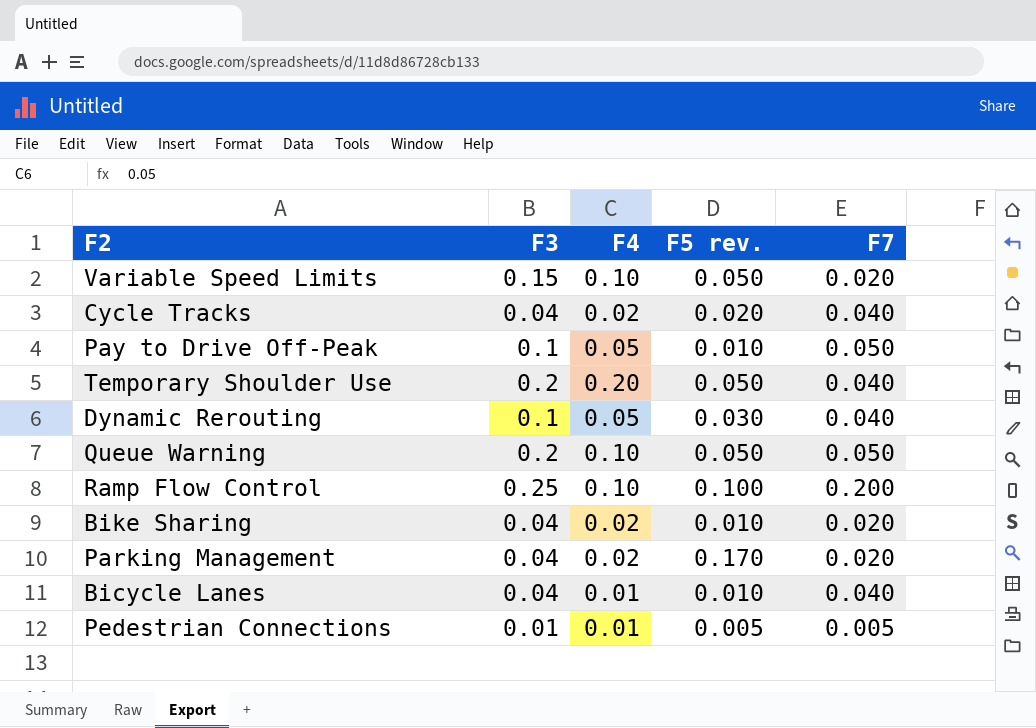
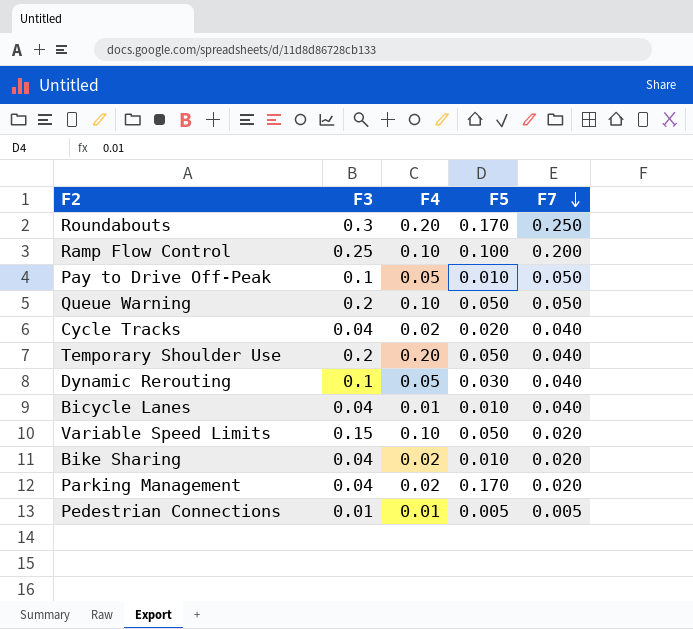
row order: none -> F7 descending
column name: F5 rev. -> F5
row Roundabouts: none -> 0.3 | 0.20 | 0.170 | 0.250

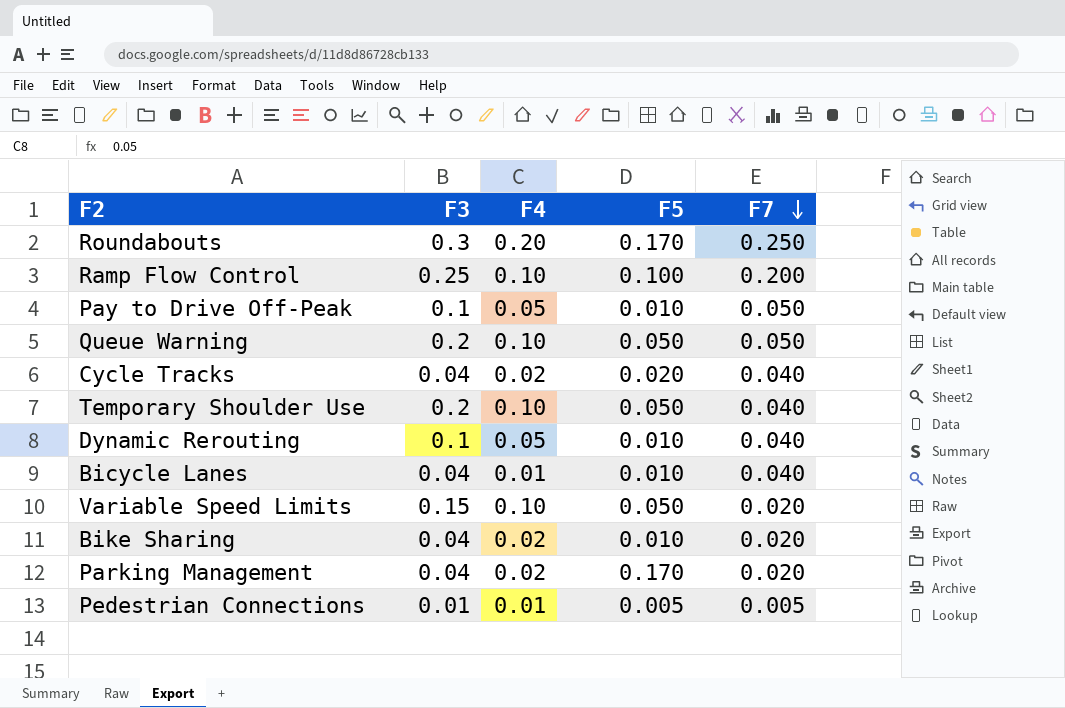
Temporary Shoulder Use | F4: 0.20 -> 0.10
Dynamic Rerouting | F5: 0.030 -> 0.010

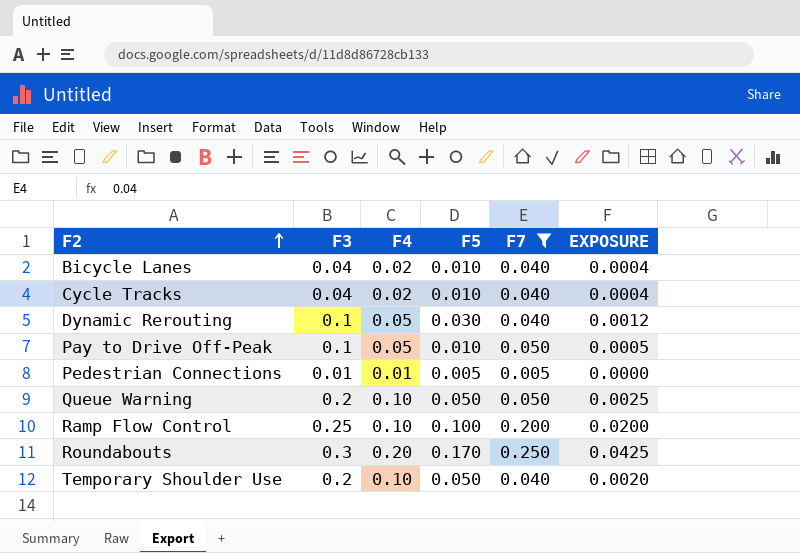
filter: none -> F7 != 0.020
row order: F7 descending -> F2 ascending
column EXPOSURE | formula: none -> [F5] * [F7]
Bicycle Lanes | F4: 0.01 -> 0.02
Cycle Tracks | F5: 0.020 -> 0.010
Dynamic Rerouting | F5: 0.010 -> 0.030

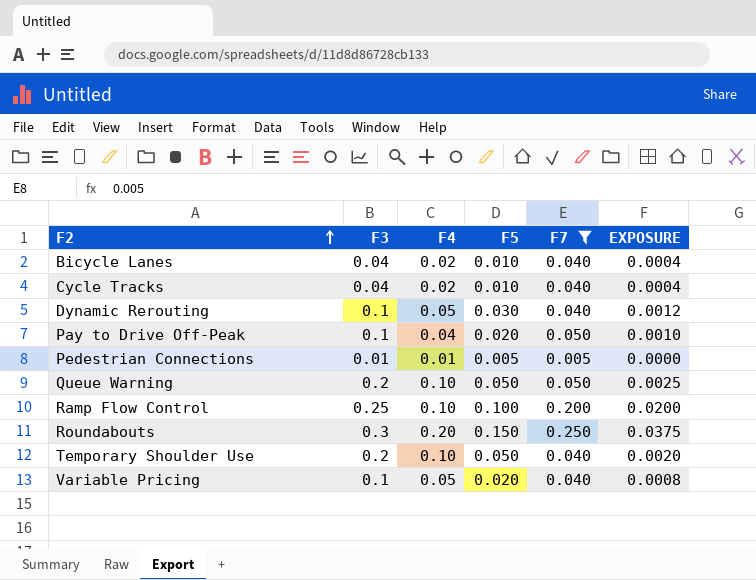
Pay to Drive Off-Peak | F4: 0.05 -> 0.04
Pay to Drive Off-Peak | F5: 0.010 -> 0.020
Pay to Drive Off-Peak | EXPOSURE: 0.0005 -> 0.0010
Roundabouts | F5: 0.170 -> 0.150
Roundabouts | EXPOSURE: 0.0425 -> 0.0375
row Variable Pricing: none -> 0.1 | 0.05 | 0.020 | 0.040 | 0.0008

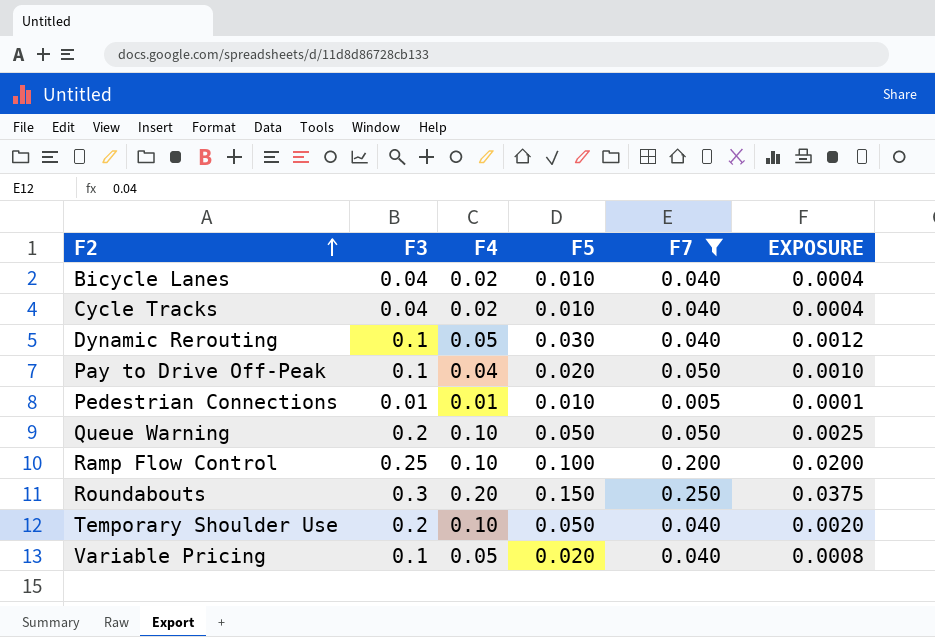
Pedestrian Connections | F5: 0.005 -> 0.010
Pedestrian Connections | EXPOSURE: 0.0000 -> 0.0001

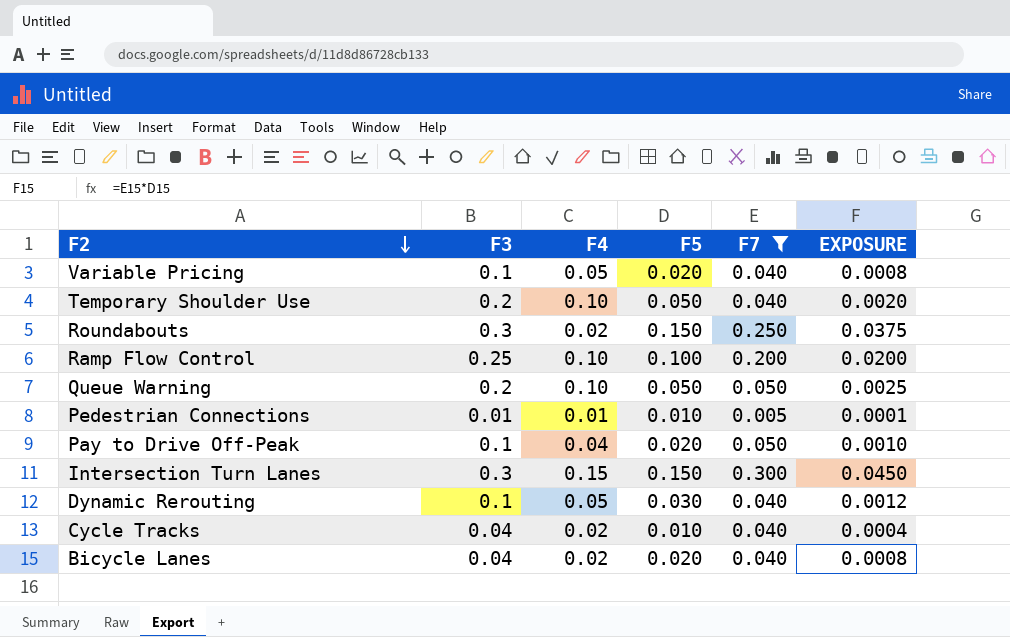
row order: F2 ascending -> F2 descending
Roundabouts | F4: 0.20 -> 0.02
row Intersection Turn Lanes: none -> 0.3 | 0.15 | 0.150 | 0.300 | 0.0450
Bicycle Lanes | F5: 0.010 -> 0.020
Bicycle Lanes | EXPOSURE: 0.0004 -> 0.0008

